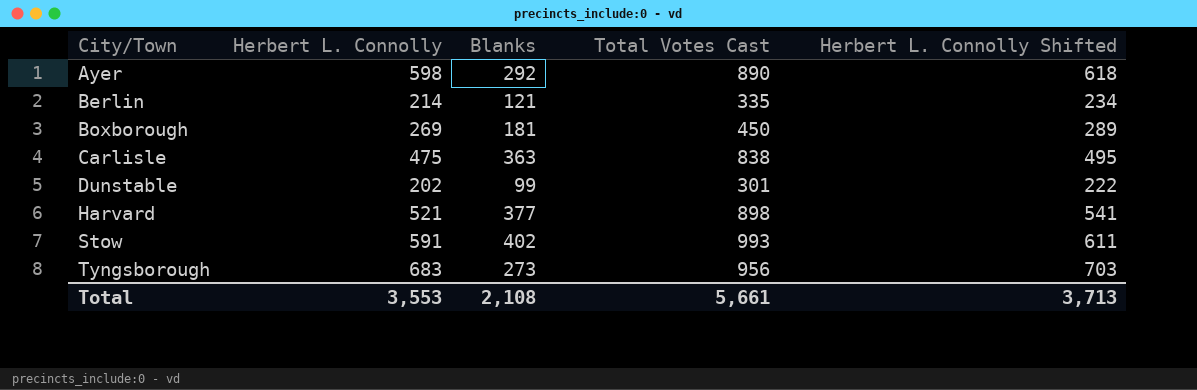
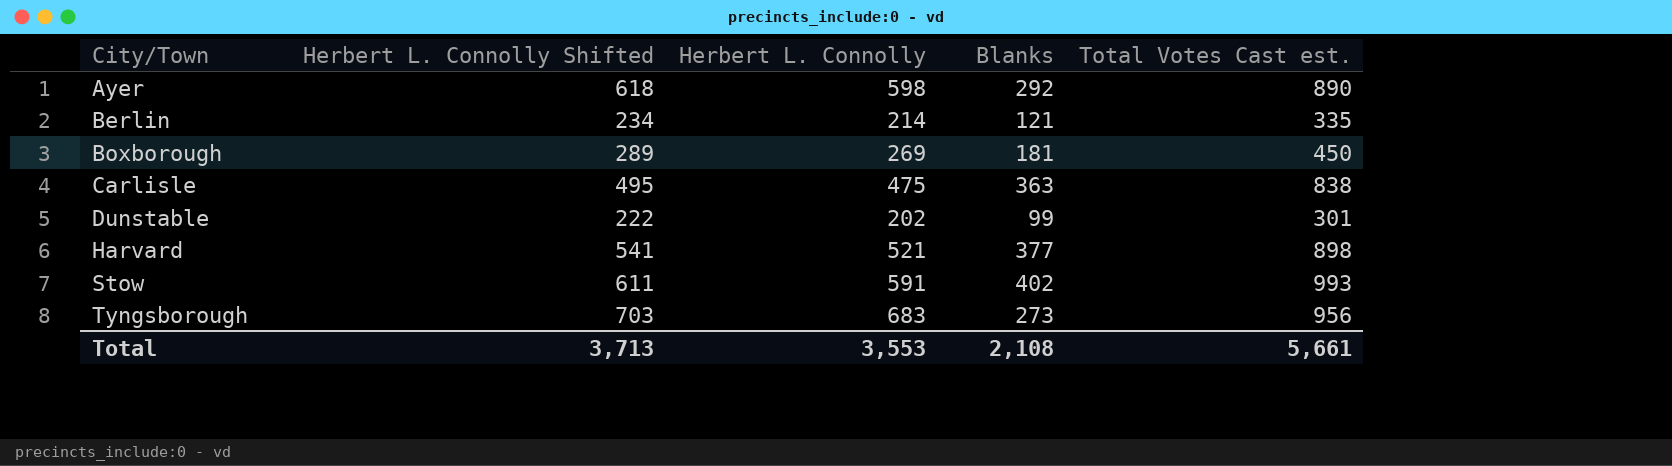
column Herbert L. Connolly Shifted | position: 5 -> 2
column name: Total Votes Cast -> Total Votes Cast est.

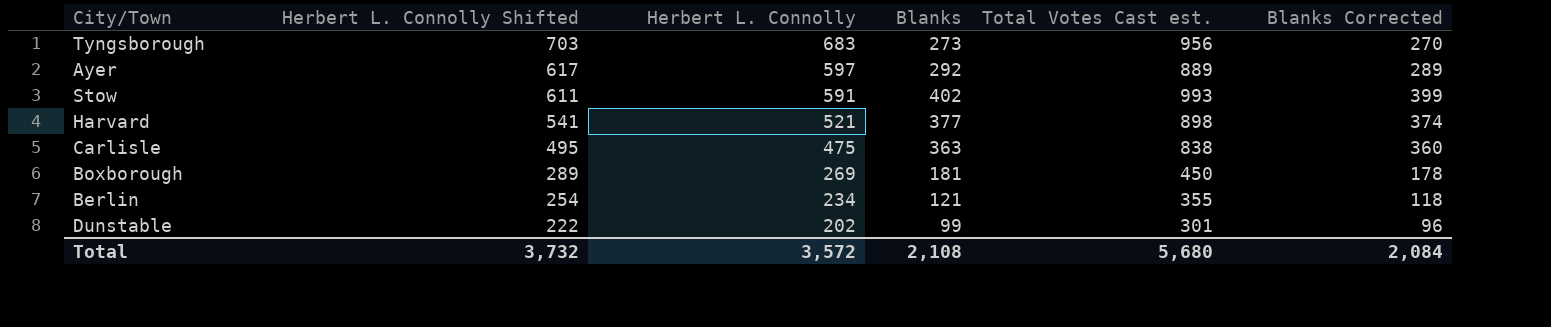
row order: City/Town ascending -> Herbert L. Connolly Shifted descending
column Blanks Corrected | formula: none -> [Blanks] - 3
Ayer | Herbert L. Connolly Shifted: 618 -> 617
Ayer | Herbert L. Connolly: 598 -> 597
Ayer | Total Votes Cast est.: 890 -> 889
Berlin | Herbert L. Connolly Shifted: 234 -> 254
Berlin | Herbert L. Connolly: 214 -> 234
Berlin | Total Votes Cast est.: 335 -> 355
Total | Herbert L. Connolly Shifted: 3,713 -> 3,732
Total | Herbert L. Connolly: 3,553 -> 3,572
Total | Total Votes Cast est.: 5,661 -> 5,680

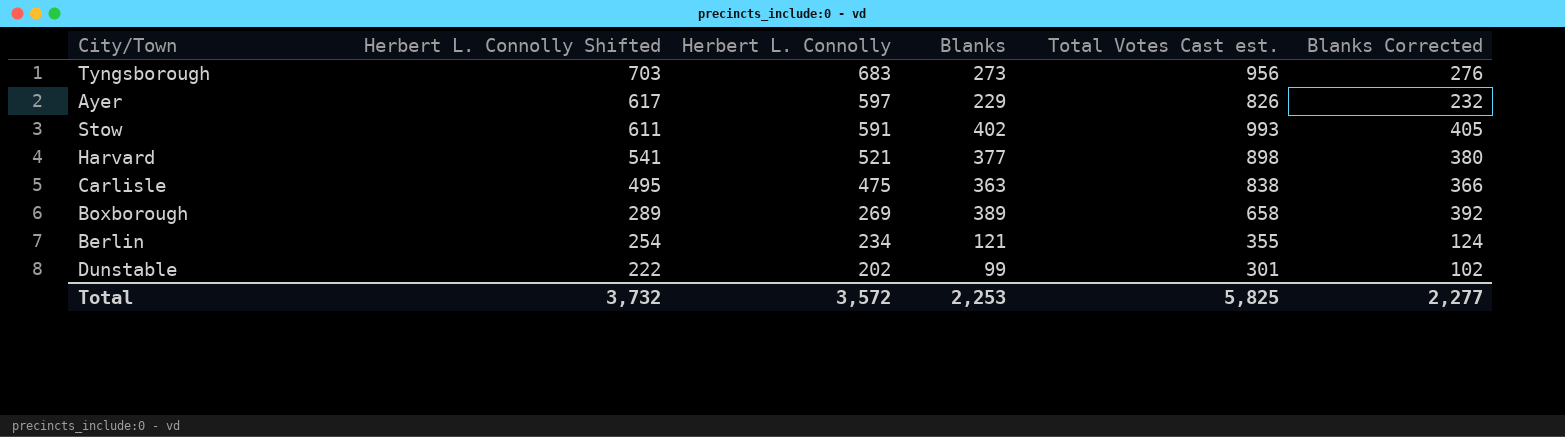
column Blanks Corrected | formula: [Blanks] - 3 -> [Blanks] + 3
Ayer | Blanks: 292 -> 229
Ayer | Total Votes Cast est.: 889 -> 826
Boxborough | Blanks: 181 -> 389
Boxborough | Total Votes Cast est.: 450 -> 658
Total | Blanks: 2,108 -> 2,253
Total | Total Votes Cast est.: 5,680 -> 5,825
Total | Blanks Corrected: 2,084 -> 2,277

